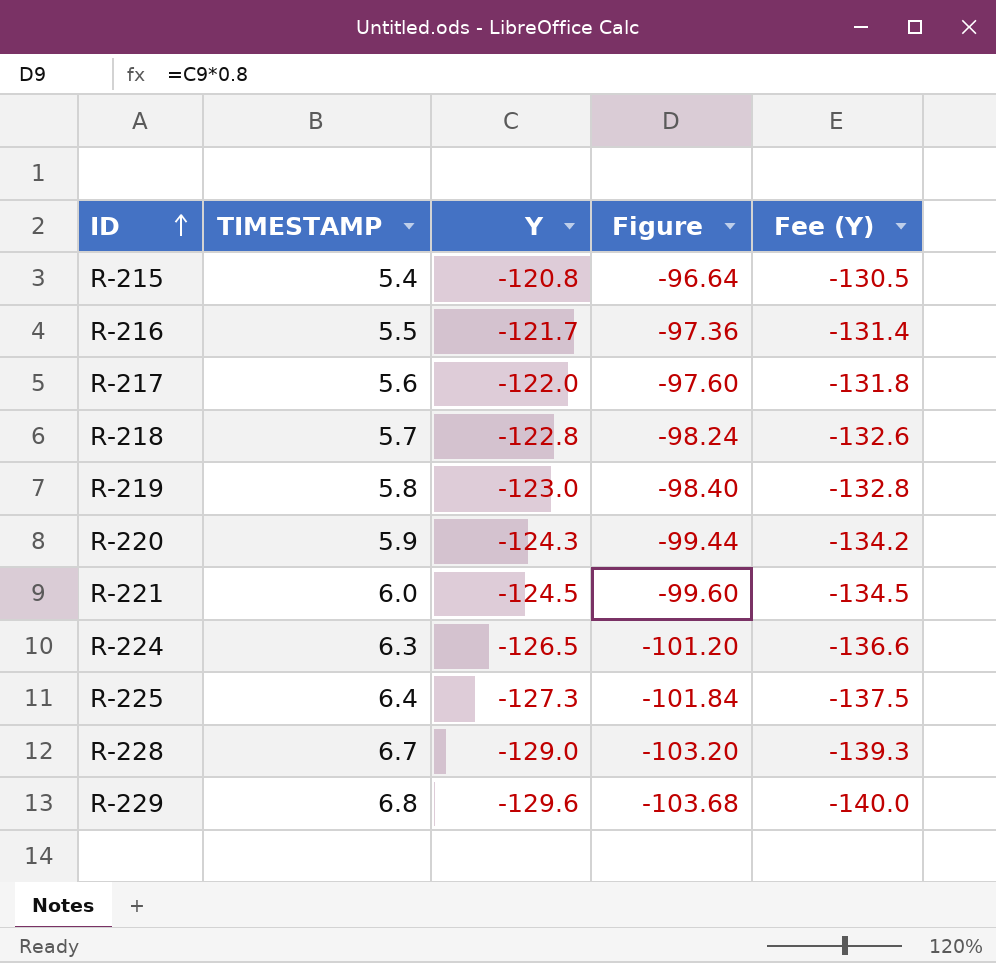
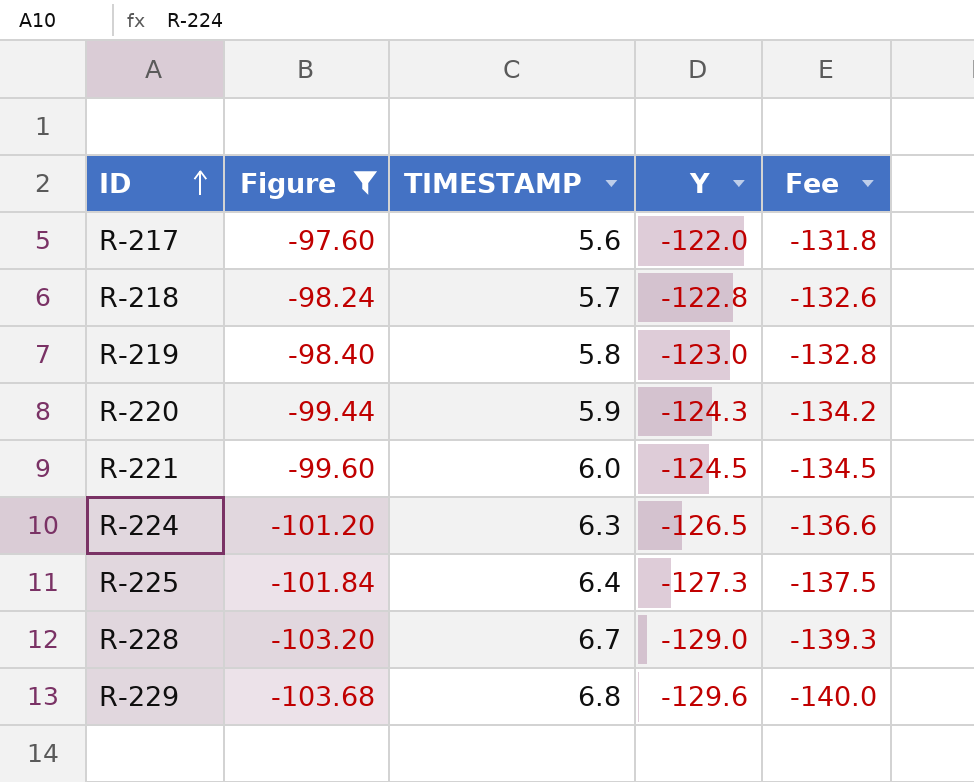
filter: none -> Figure <= -97.60
column Figure | position: 4 -> 2
column name: Fee (Y) -> Fee

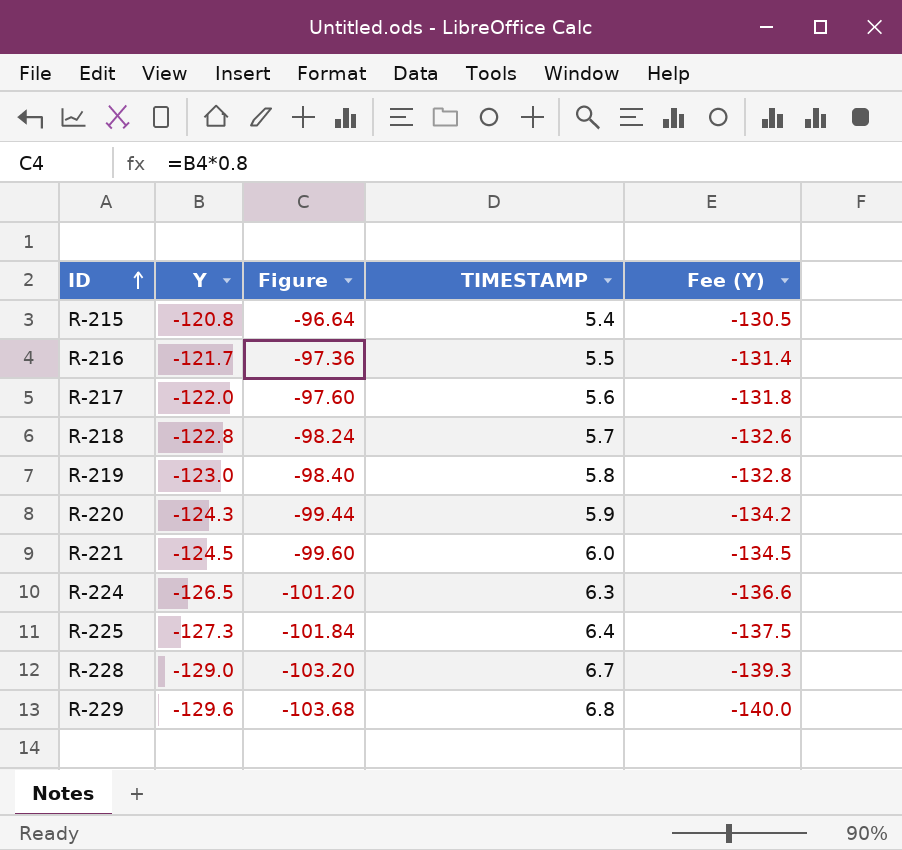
filter: Figure <= -97.60 -> none
column Y | position: 4 -> 2
column name: Fee -> Fee (Y)

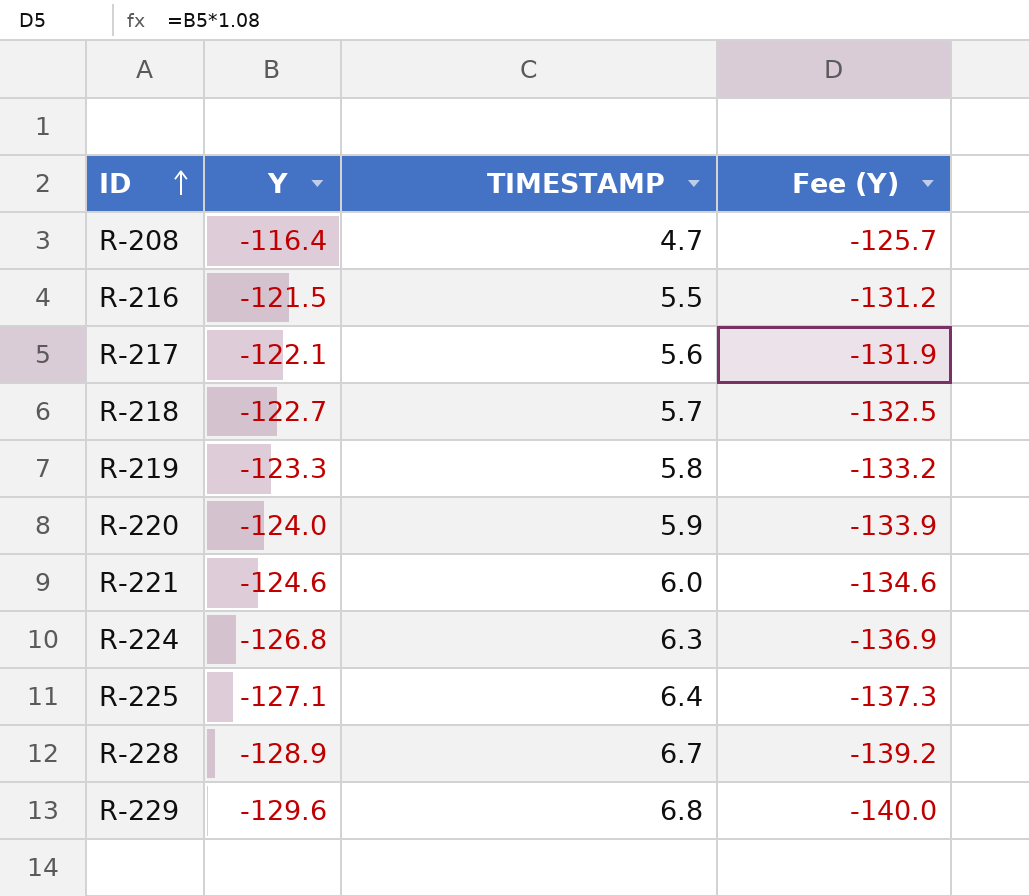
column Figure | formula: [Y] * 0.8 -> none
row R-215: -120.8 | -96.64 | 5.4 | -130.5 -> none
row R-208: none -> -116.4 | 4.7 | -125.7
R-216 | Y: -121.7 -> -121.5
R-216 | Fee (Y): -131.4 -> -131.2
R-217 | Y: -122.0 -> -122.1
R-217 | Fee (Y): -131.8 -> -131.9
R-218 | Y: -122.8 -> -122.7
R-218 | Fee (Y): -132.6 -> -132.5
R-219 | Y: -123.0 -> -123.3
R-219 | Fee (Y): -132.8 -> -133.2
R-220 | Y: -124.3 -> -124.0
R-220 | Fee (Y): -134.2 -> -133.9
R-221 | Y: -124.5 -> -124.6
R-221 | Fee (Y): -134.5 -> -134.6
R-224 | Y: -126.5 -> -126.8
R-224 | Fee (Y): -136.6 -> -136.9
R-225 | Y: -127.3 -> -127.1
R-225 | Fee (Y): -137.5 -> -137.3
R-228 | Y: -129.0 -> -128.9
R-228 | Fee (Y): -139.3 -> -139.2

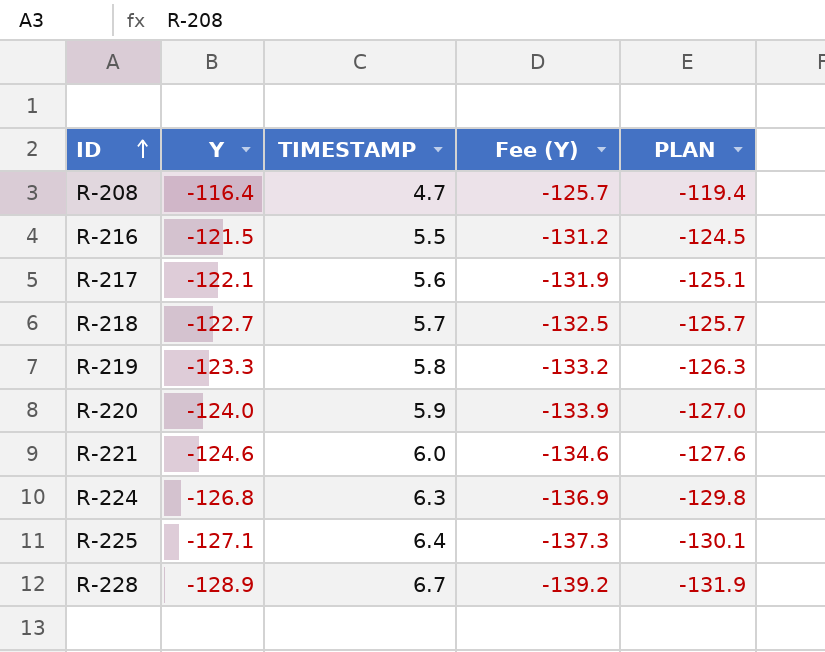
column PLAN | formula: none -> [Y] - 3
row R-229: -129.6 | 6.8 | -140.0 -> none

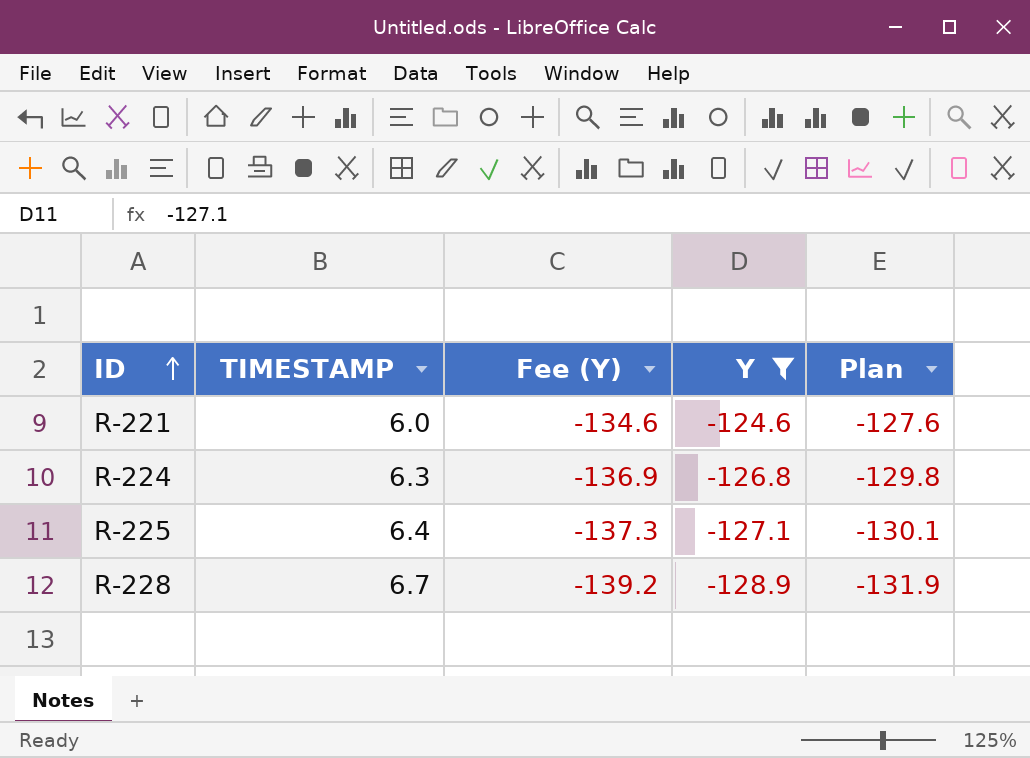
filter: none -> Y <= -124.6
column Y | position: 2 -> 4
column name: PLAN -> Plan

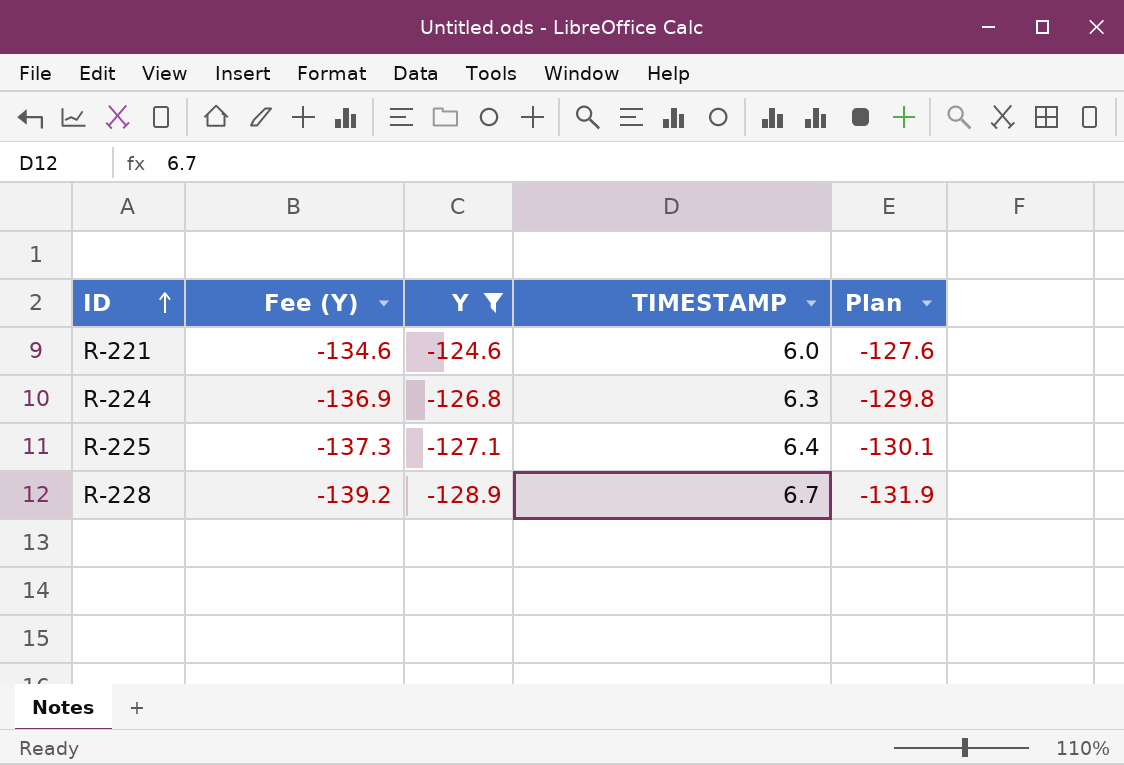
column TIMESTAMP | position: 2 -> 4

